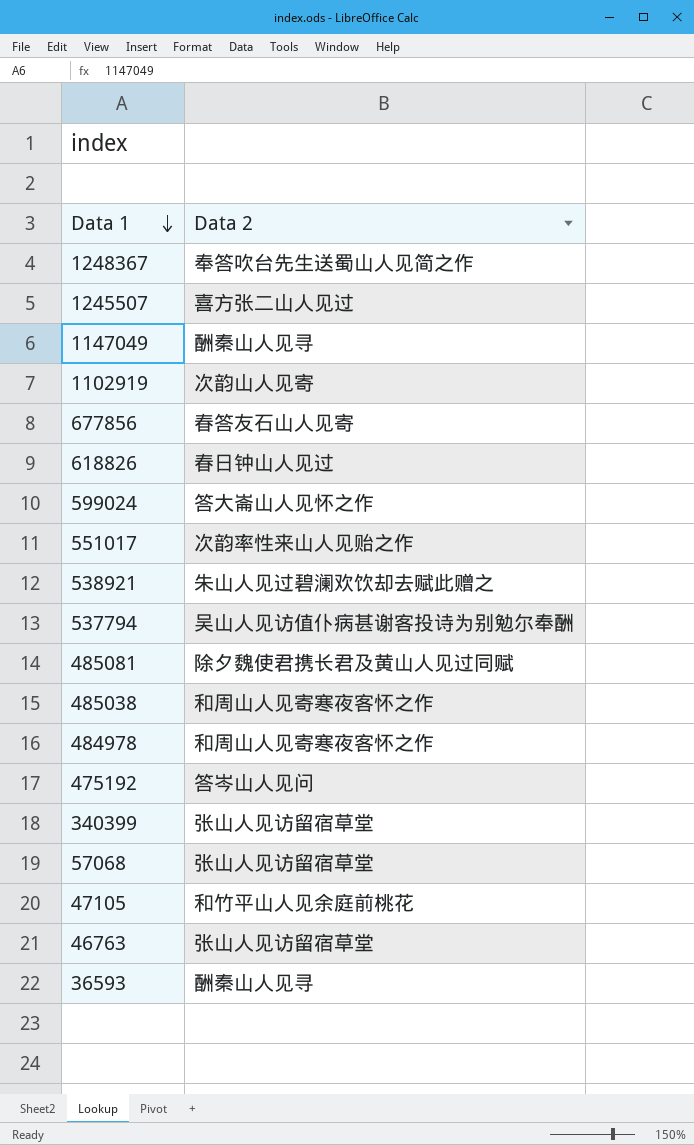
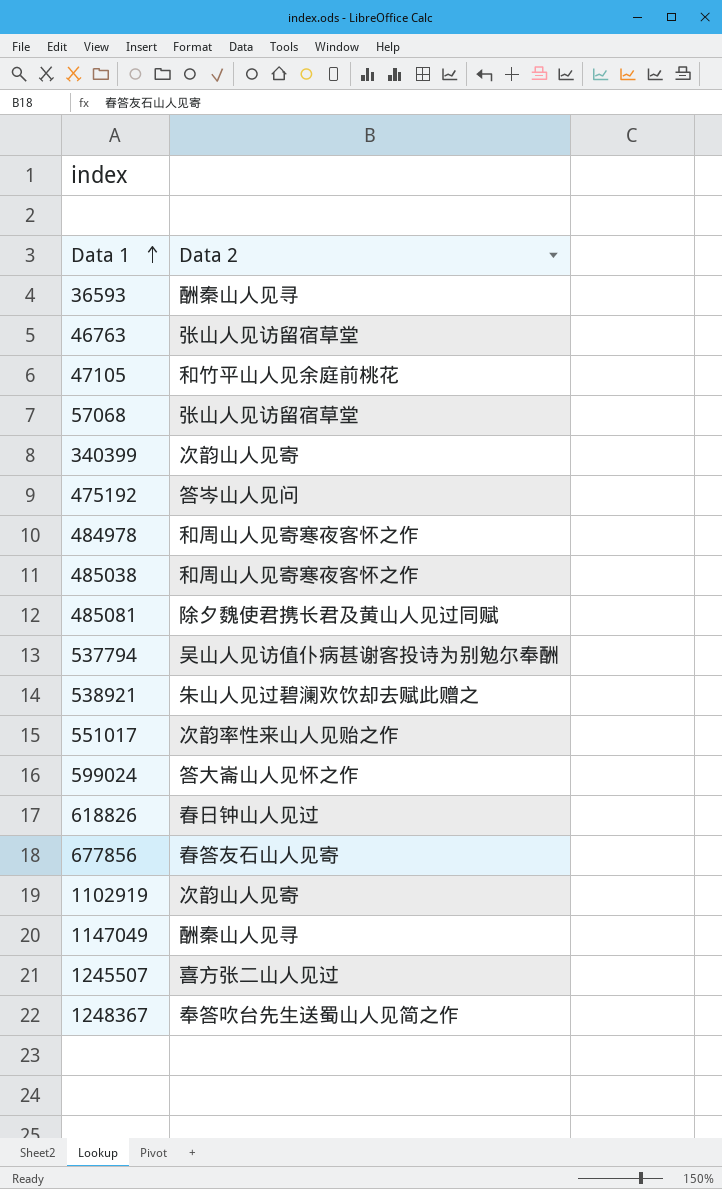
row order: Data 1 descending -> Data 1 ascending
340399 | Data 2: 张山人见访留宿草堂 -> 次韵山人见寄

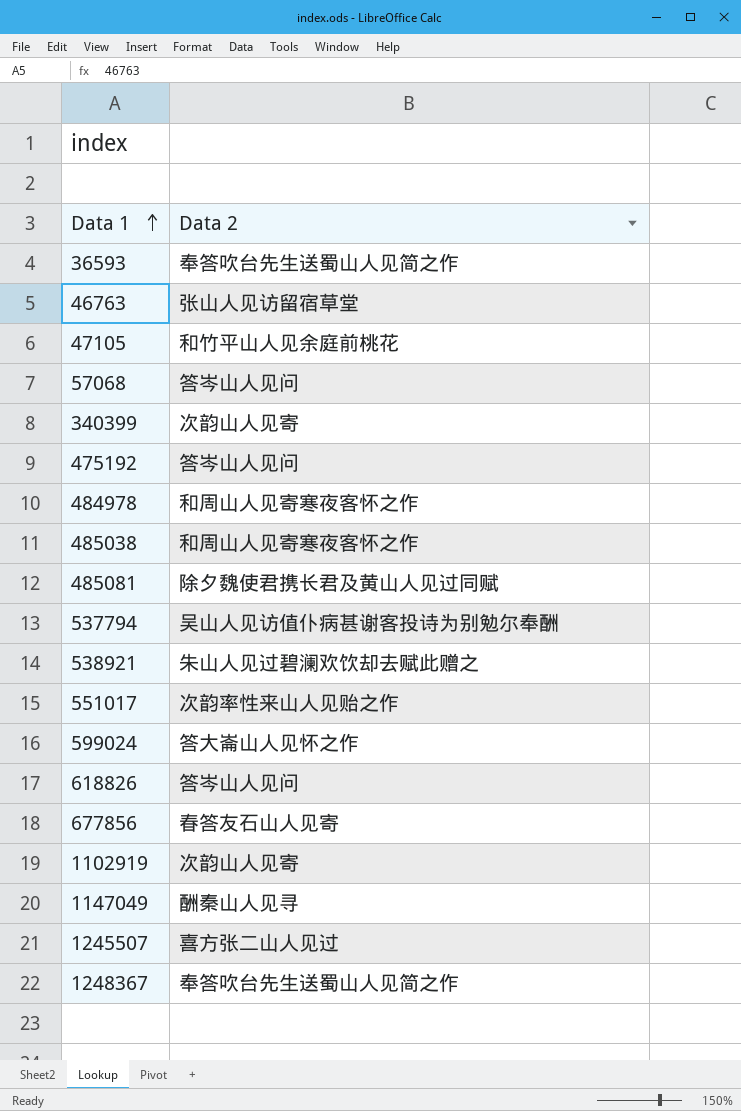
36593 | Data 2: 酬秦山人见寻 -> 奉答吹台先生送蜀山人见简之作
57068 | Data 2: 张山人见访留宿草堂 -> 答岑山人见问
618826 | Data 2: 春日钟山人见过 -> 答岑山人见问

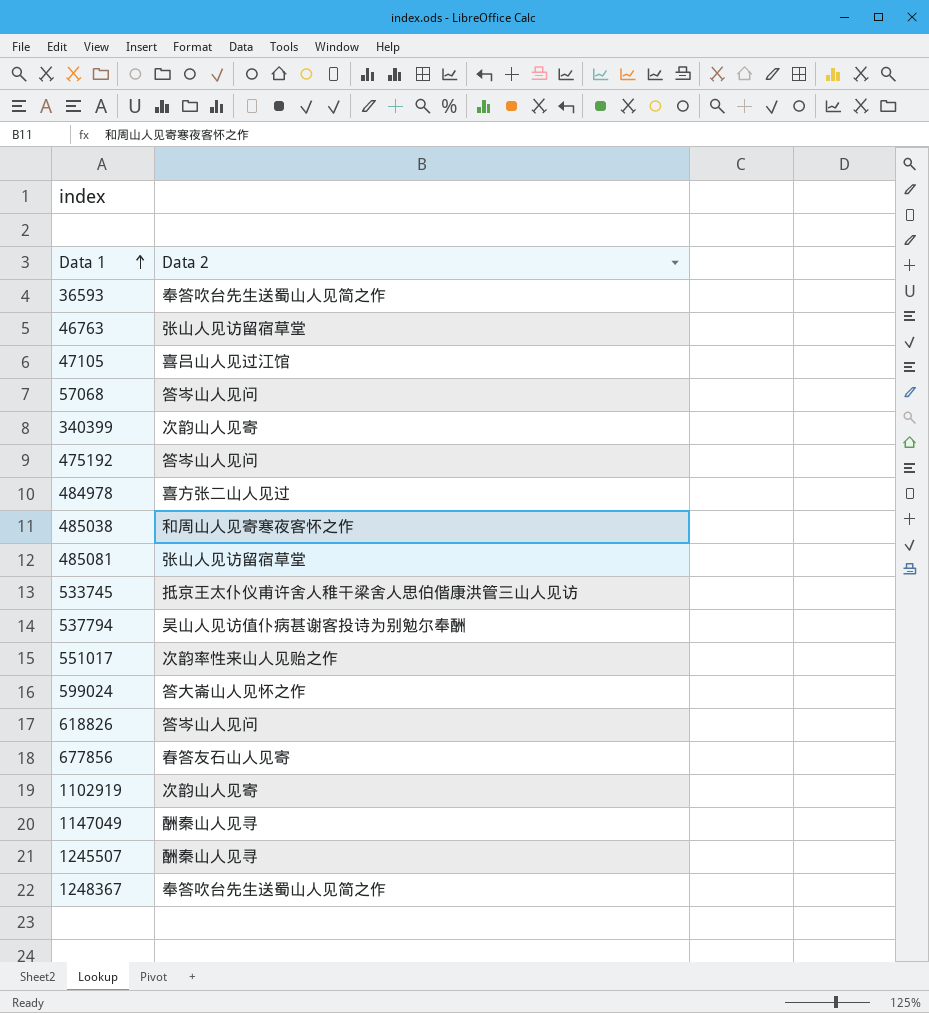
row 538921: 朱山人见过碧澜欢饮却去赋此赠之 -> none
47105 | Data 2: 和竹平山人见余庭前桃花 -> 喜吕山人见过江馆
484978 | Data 2: 和周山人见寄寒夜客怀之作 -> 喜方张二山人见过
485081 | Data 2: 除夕魏使君携长君及黄山人见过同赋 -> 张山人见访留宿草堂
row 533745: none -> 抵京王太仆仪甫许舍人稚干梁舍人思伯偕康洪管三山人见访
1245507 | Data 2: 喜方张二山人见过 -> 酬秦山人见寻

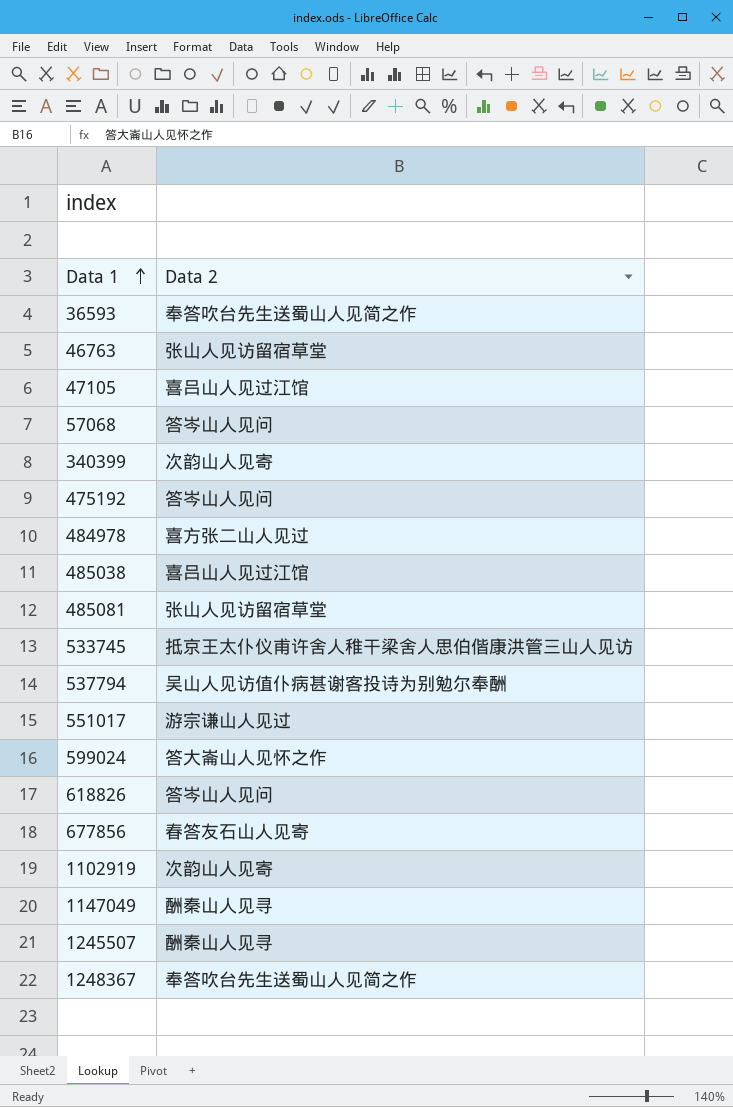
485038 | Data 2: 和周山人见寄寒夜客怀之作 -> 喜吕山人见过江馆
551017 | Data 2: 次韵率性来山人见贻之作 -> 游宗谦山人见过

